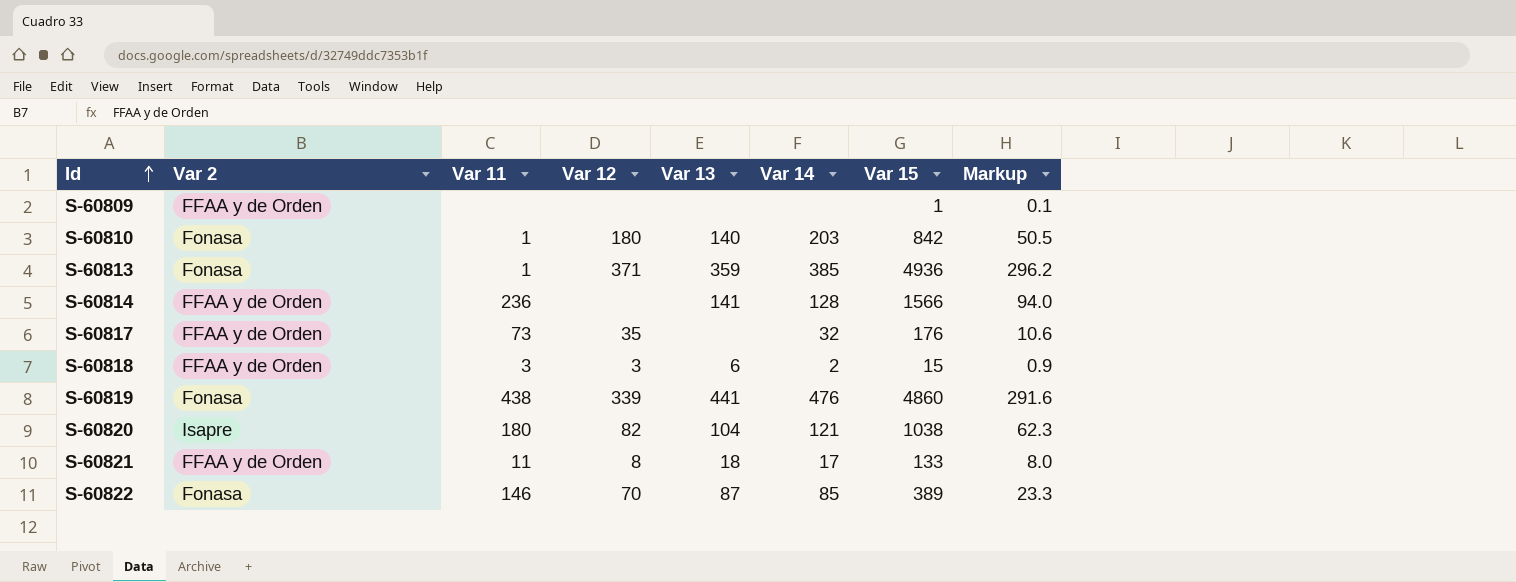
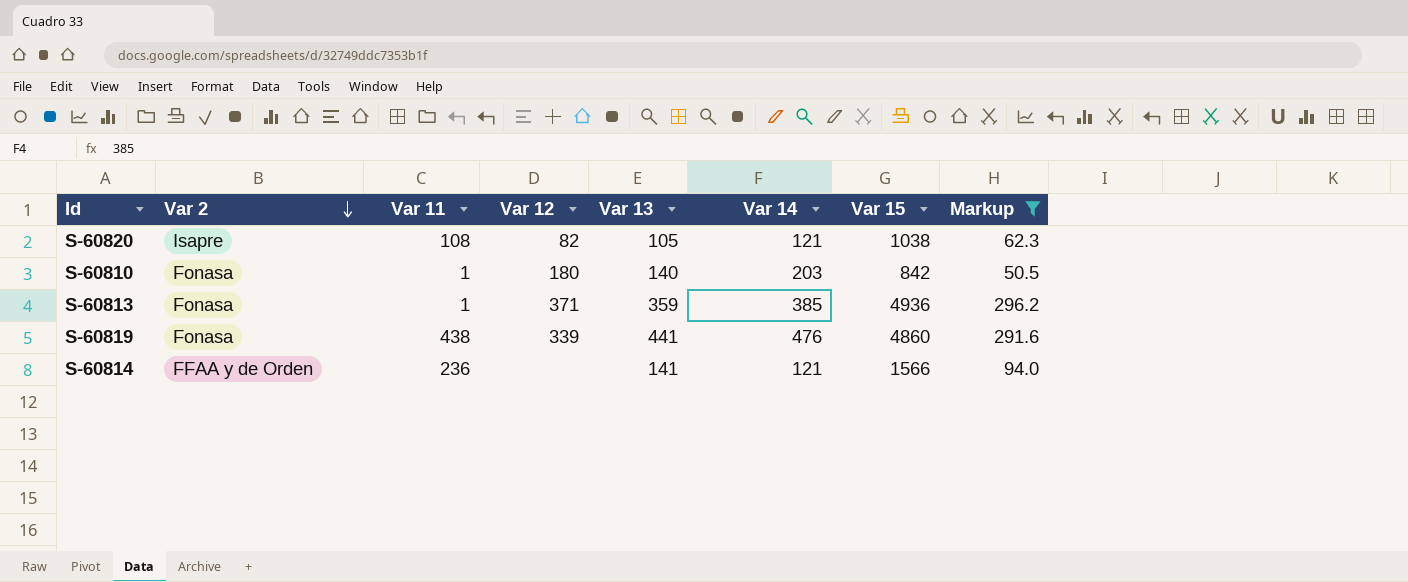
filter: none -> Markup >= 50.5
row order: Id ascending -> Var 2 descending
S-60820 | Var 11: 180 -> 108
S-60820 | Var 13: 104 -> 105
S-60814 | Var 14: 128 -> 121

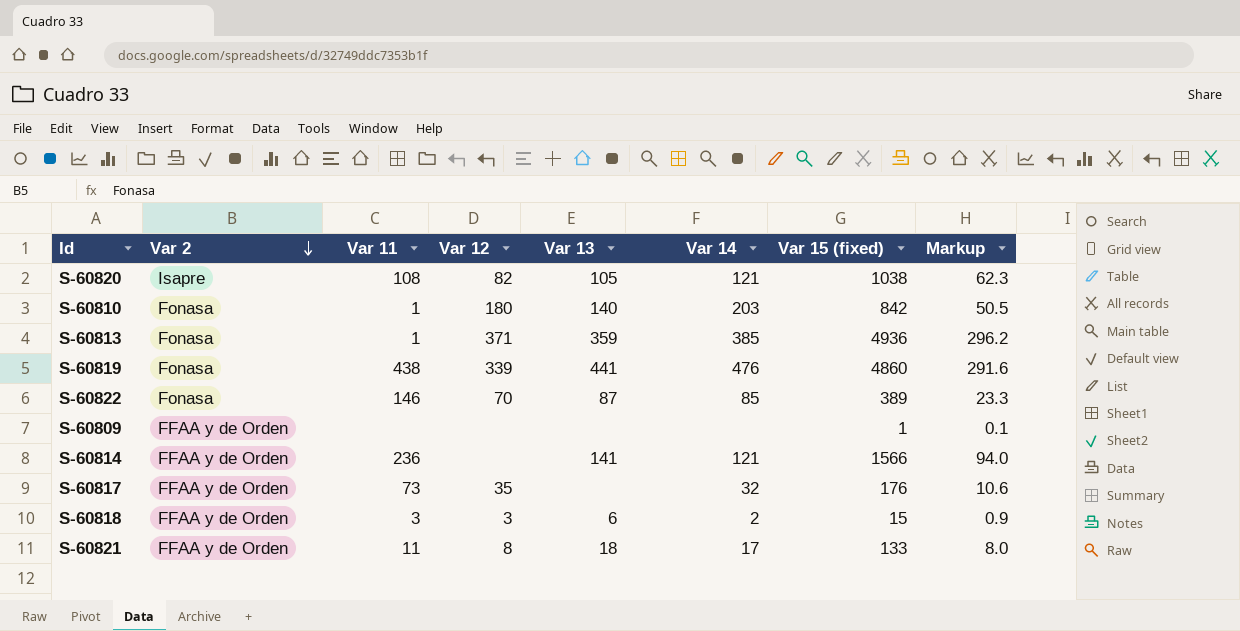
filter: Markup >= 50.5 -> none
column name: Var 15 -> Var 15 (fixed)

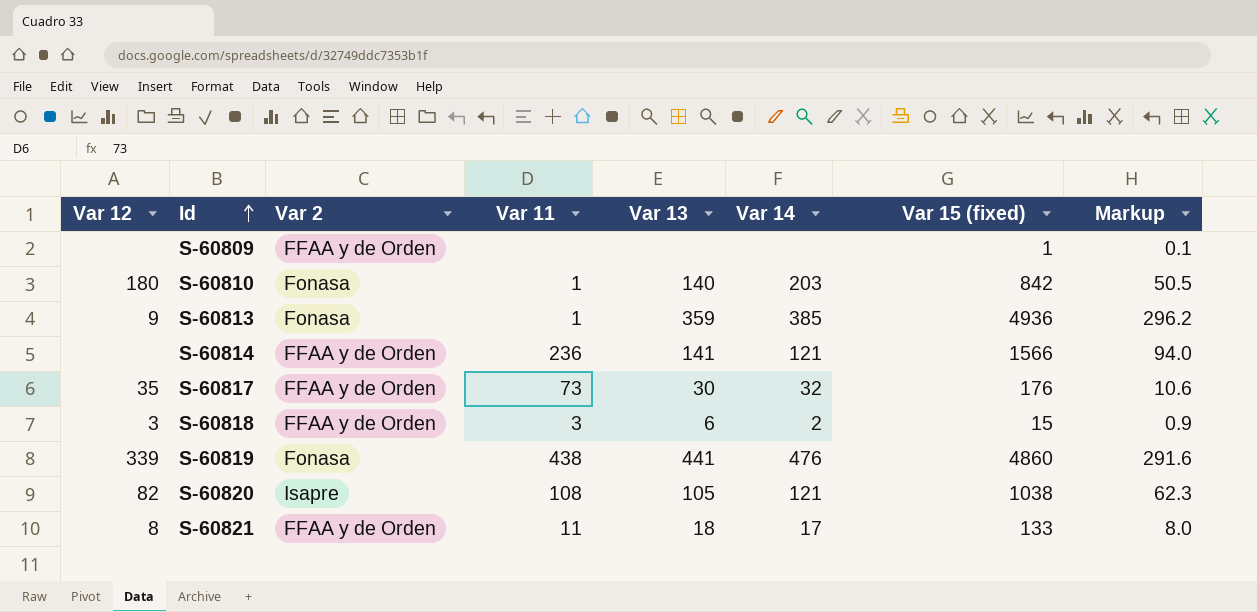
row order: Var 2 descending -> Id ascending
column Var 12 | position: 4 -> 1
row S-60822: Fonasa | 146 | 70 | 87 | 85 | 389 | 23.3 -> none
S-60813 | Var 12: 371 -> 9
S-60817 | Var 13: none -> 30

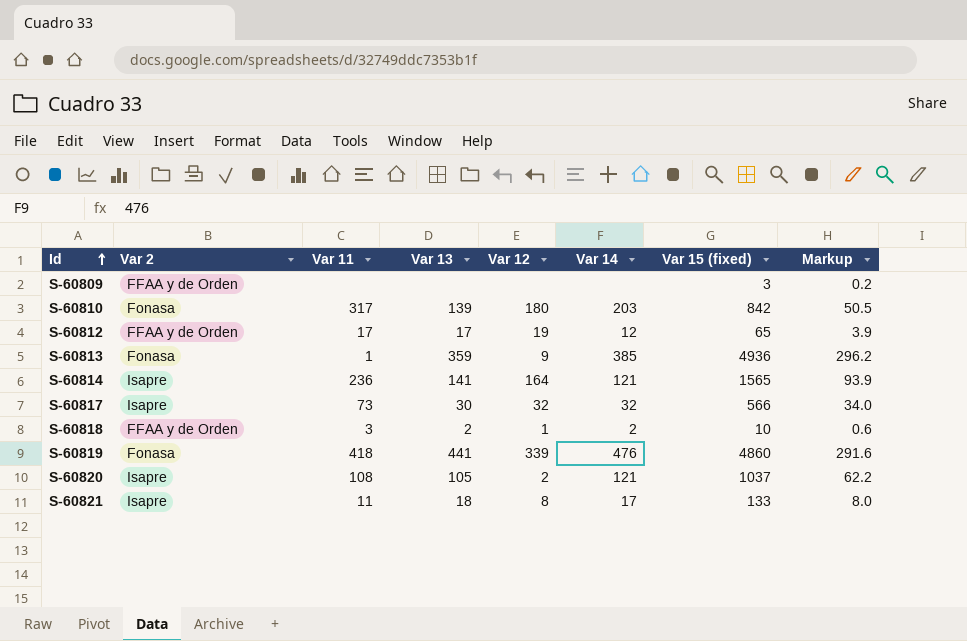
column Var 12 | position: 1 -> 5
S-60809 | Var 15 (fixed): 1 -> 3
S-60809 | Markup: 0.1 -> 0.2
S-60810 | Var 11: 1 -> 317
S-60810 | Var 13: 140 -> 139
row S-60812: none -> FFAA y de Orden | 17 | 17 | 19 | 12 | 65 | 3.9
S-60814 | Var 2: FFAA y de Orden -> Isapre
S-60814 | Var 12: none -> 164
S-60814 | Var 15 (fixed): 1566 -> 1565
S-60814 | Markup: 94.0 -> 93.9
S-60817 | Var 2: FFAA y de Orden -> Isapre
S-60817 | Var 12: 35 -> 32
S-60817 | Var 15 (fixed): 176 -> 566
S-60817 | Markup: 10.6 -> 34.0
S-60818 | Var 13: 6 -> 2
S-60818 | Var 12: 3 -> 1
S-60818 | Var 15 (fixed): 15 -> 10
S-60818 | Markup: 0.9 -> 0.6
S-60819 | Var 11: 438 -> 418
S-60820 | Var 12: 82 -> 2
S-60820 | Var 15 (fixed): 1038 -> 1037
S-60820 | Markup: 62.3 -> 62.2
S-60821 | Var 2: FFAA y de Orden -> Isapre

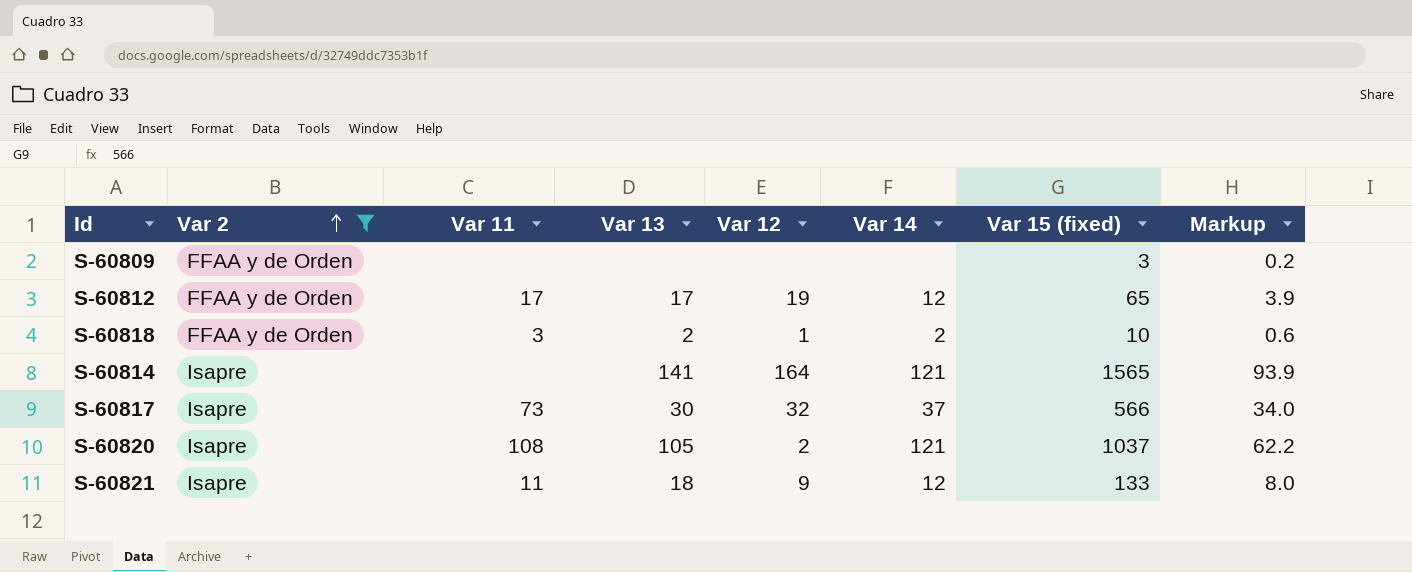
filter: none -> Var 2 != Fonasa
row order: Id ascending -> Var 2 ascending
S-60814 | Var 11: 236 -> none
S-60817 | Var 14: 32 -> 37
S-60821 | Var 12: 8 -> 9
S-60821 | Var 14: 17 -> 12

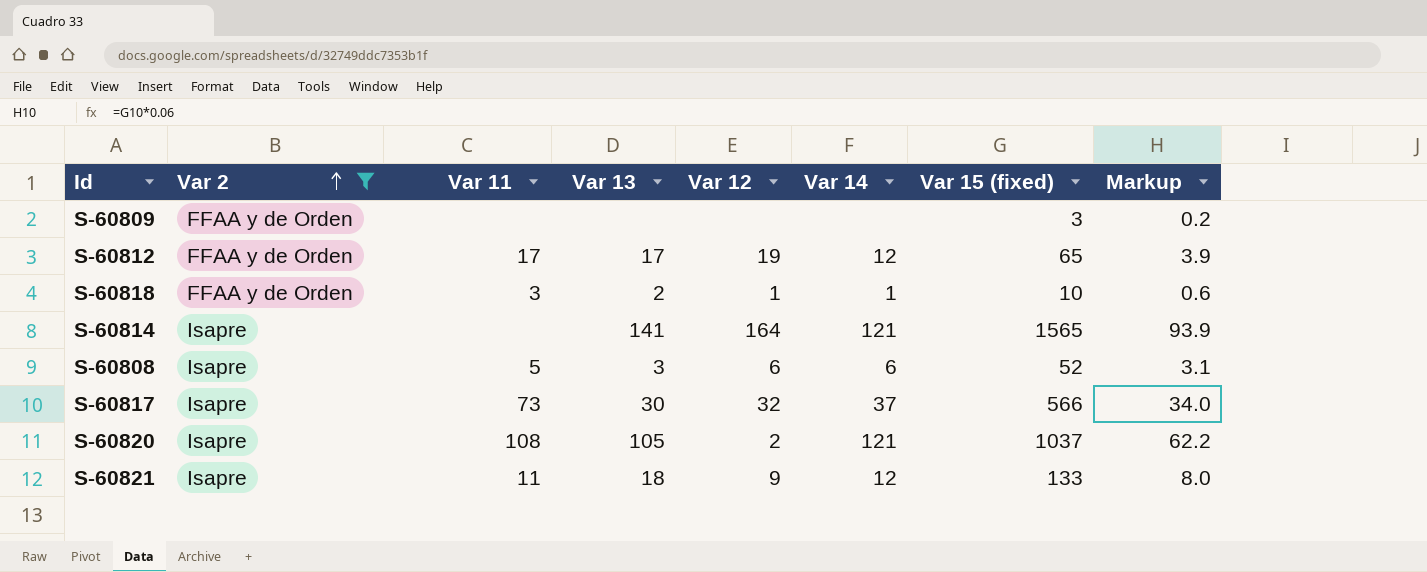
S-60818 | Var 14: 2 -> 1
row S-60808: none -> Isapre | 5 | 3 | 6 | 6 | 52 | 3.1

